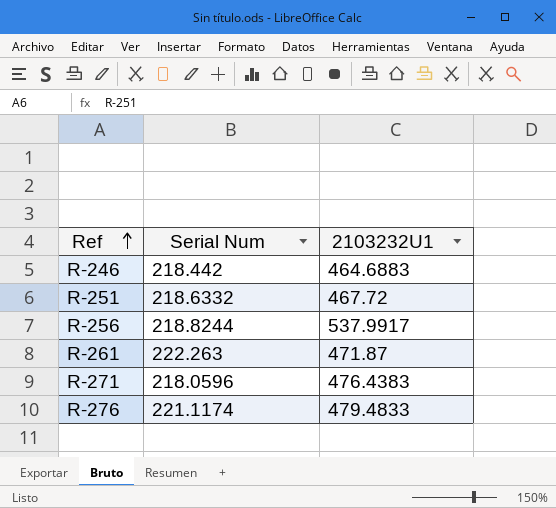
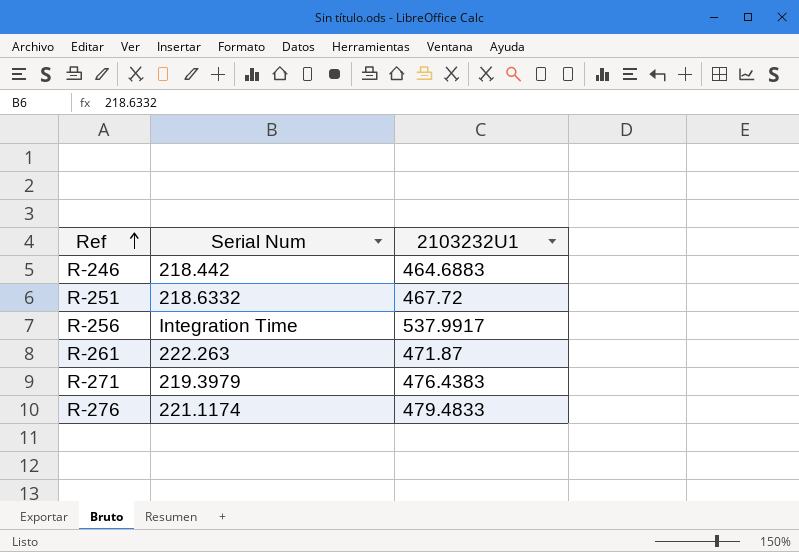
R-256 | Serial Num: 218.8244 -> Integration Time
R-271 | Serial Num: 218.0596 -> 219.3979

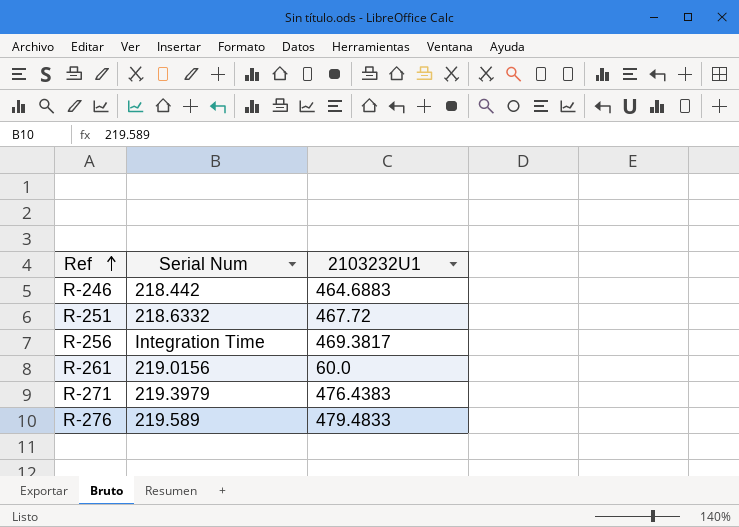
R-256 | 2103232U1: 537.9917 -> 469.3817
R-261 | Serial Num: 222.263 -> 219.0156
R-261 | 2103232U1: 471.87 -> 60.0
R-276 | Serial Num: 221.1174 -> 219.589

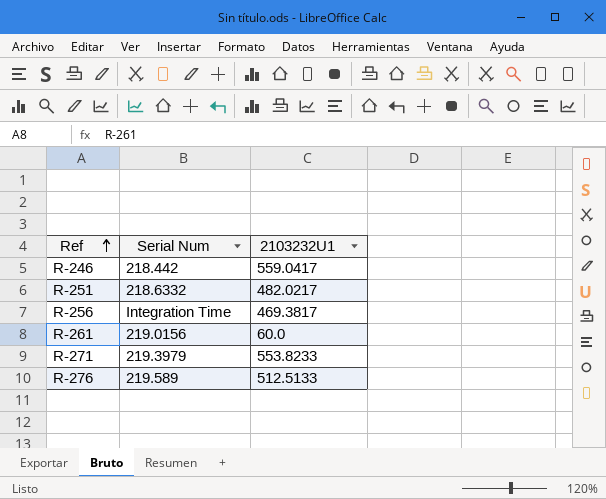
R-246 | 2103232U1: 464.6883 -> 559.0417
R-251 | 2103232U1: 467.72 -> 482.0217
R-271 | 2103232U1: 476.4383 -> 553.8233
R-276 | 2103232U1: 479.4833 -> 512.5133

